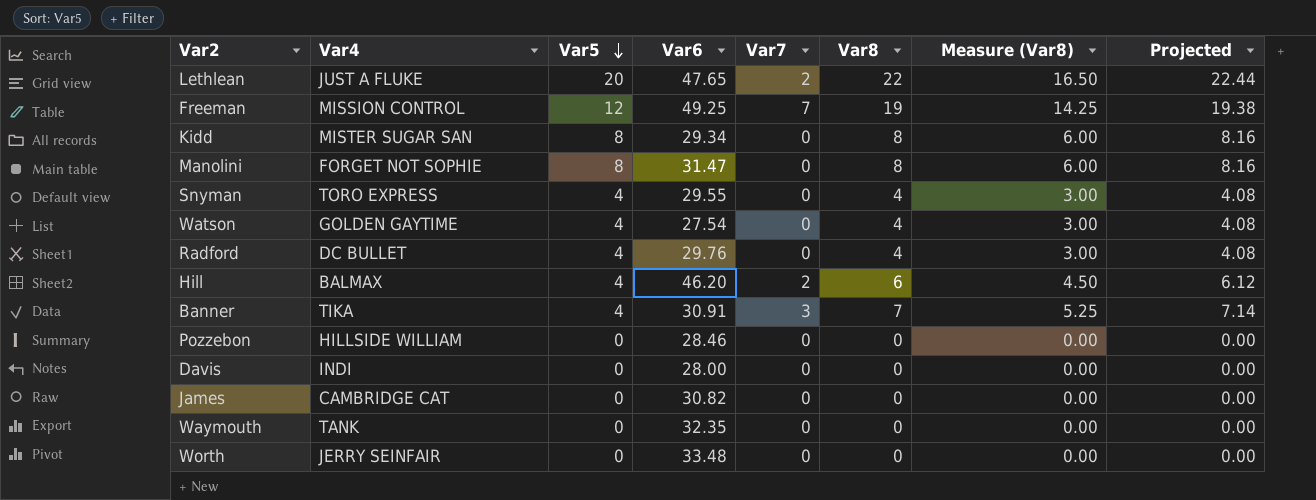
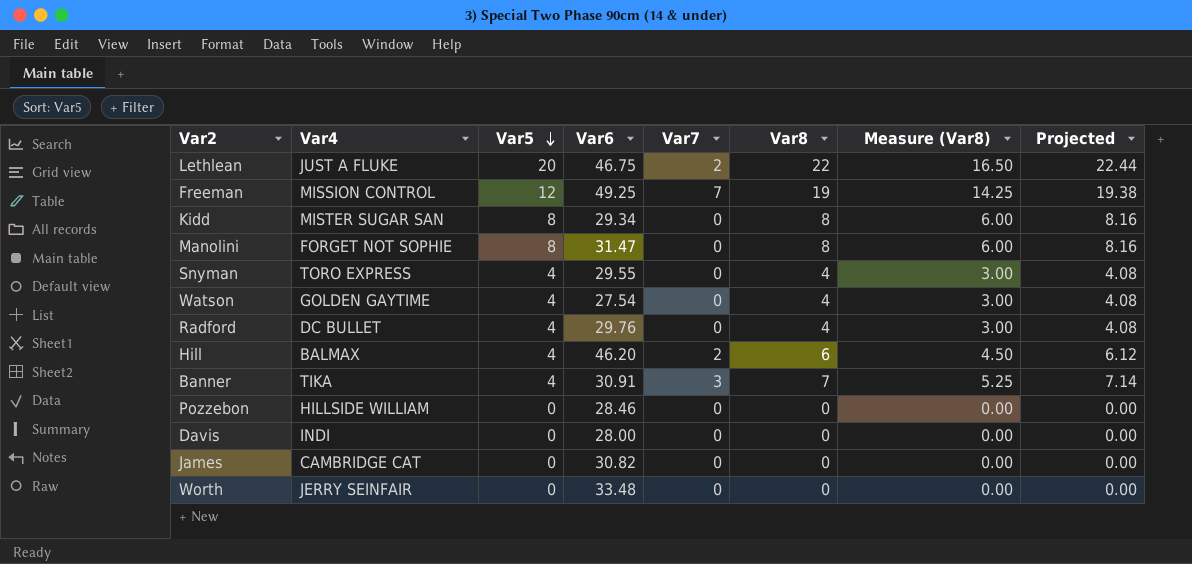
row Waymouth: TANK | 0 | 32.35 | 0 | 0 | 0.00 | 0.00 -> none
Lethlean | Var6: 47.65 -> 46.75

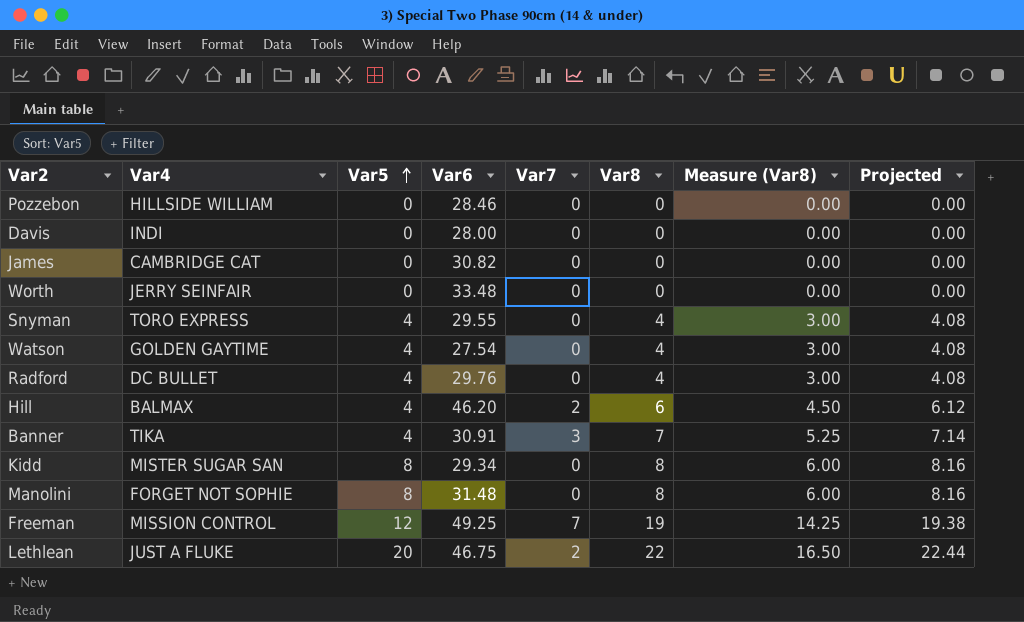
row order: Var5 descending -> Var5 ascending
Manolini | Var6: 31.47 -> 31.48

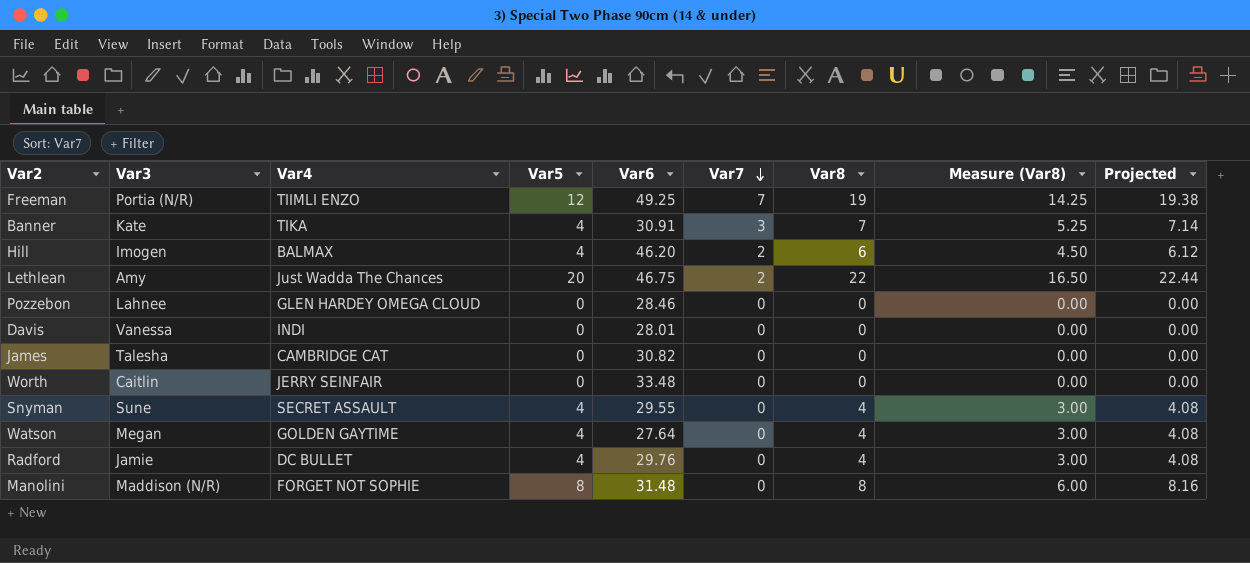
row order: Var5 ascending -> Var7 descending
column Var3 | position: none -> 2
row Kidd: MISTER SUGAR SAN | 8 | 29.34 | 0 | 8 | 6.00 | 8.16 -> none
Freeman | Var4: MISSION CONTROL -> TIIMLI ENZO
Lethlean | Var4: JUST A FLUKE -> Just Wadda The Chances
Pozzebon | Var4: HILLSIDE WILLIAM -> GLEN HARDEY OMEGA CLOUD
Davis | Var6: 28.00 -> 28.01
Snyman | Var4: TORO EXPRESS -> SECRET ASSAULT
Watson | Var6: 27.54 -> 27.64

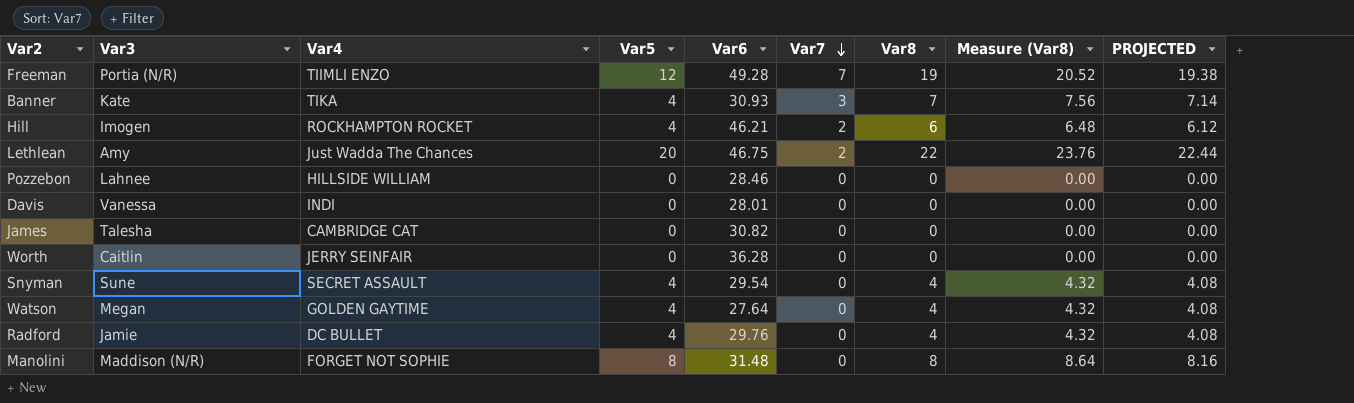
column Measure (Var8) | formula: [Var8] * 0.75 -> [Var8] * 1.08
column name: Projected -> PROJECTED
Freeman | Var6: 49.25 -> 49.28
Banner | Var6: 30.91 -> 30.93
Hill | Var4: BALMAX -> ROCKHAMPTON ROCKET
Hill | Var6: 46.20 -> 46.21
Pozzebon | Var4: GLEN HARDEY OMEGA CLOUD -> HILLSIDE WILLIAM
Worth | Var6: 33.48 -> 36.28
Snyman | Var6: 29.55 -> 29.54

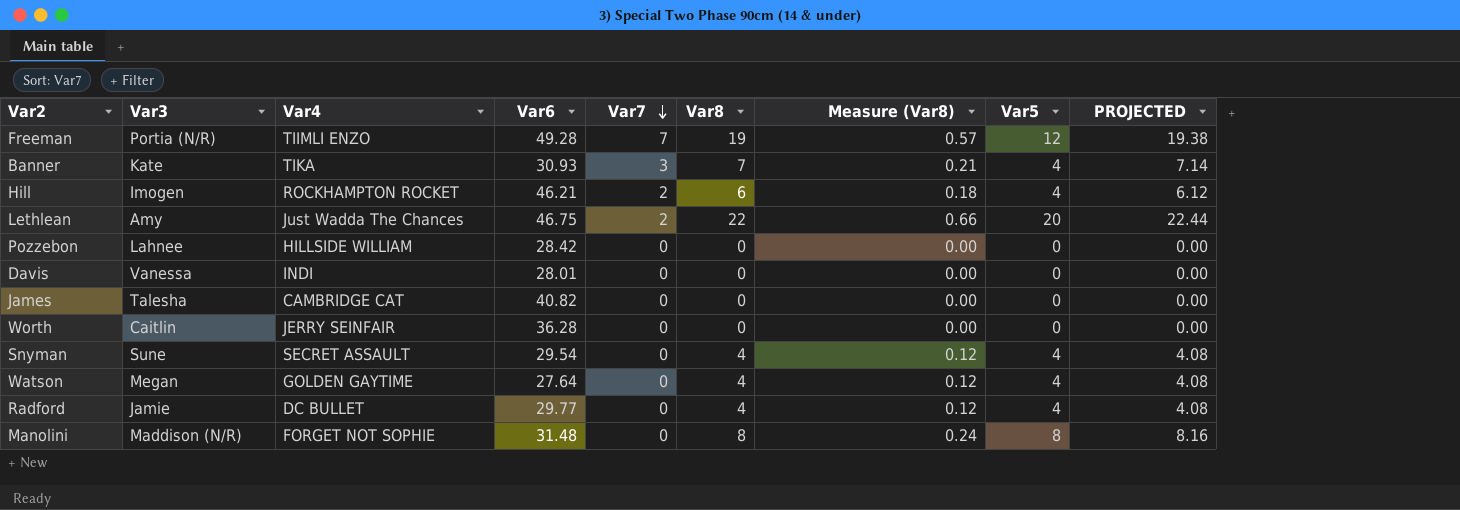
column Measure (Var8) | formula: [Var8] * 1.08 -> [Var8] * 0.03
column Var5 | position: 4 -> 8
Pozzebon | Var6: 28.46 -> 28.42
James | Var6: 30.82 -> 40.82
Radford | Var6: 29.76 -> 29.77

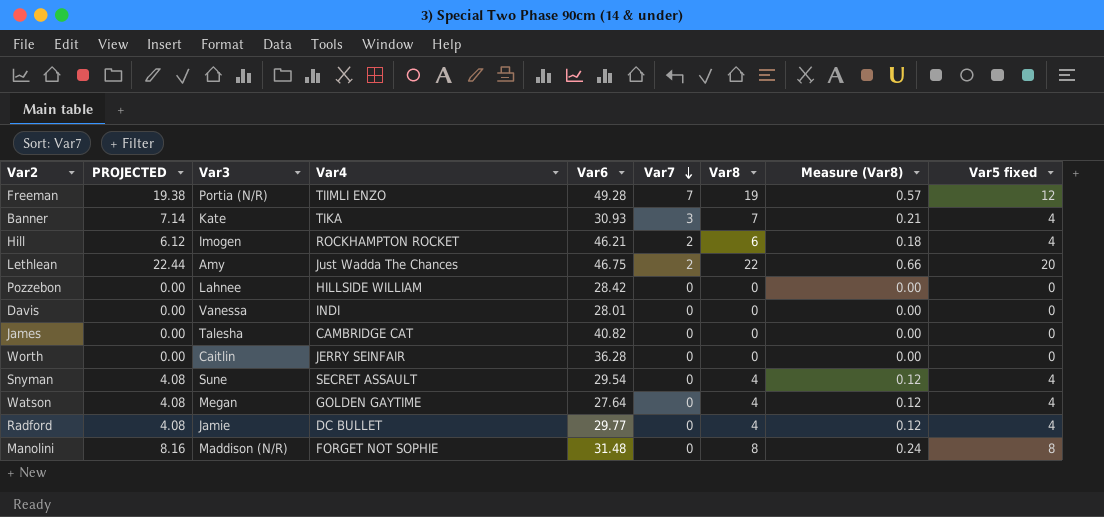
column PROJECTED | position: 9 -> 2
column name: Var5 -> Var5 fixed

